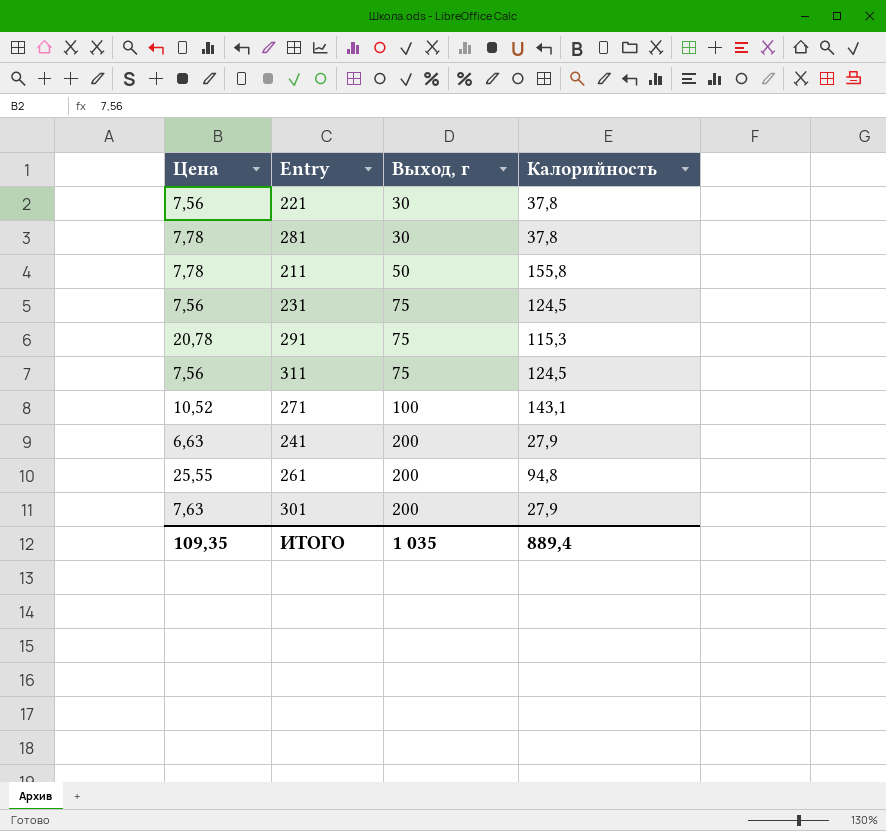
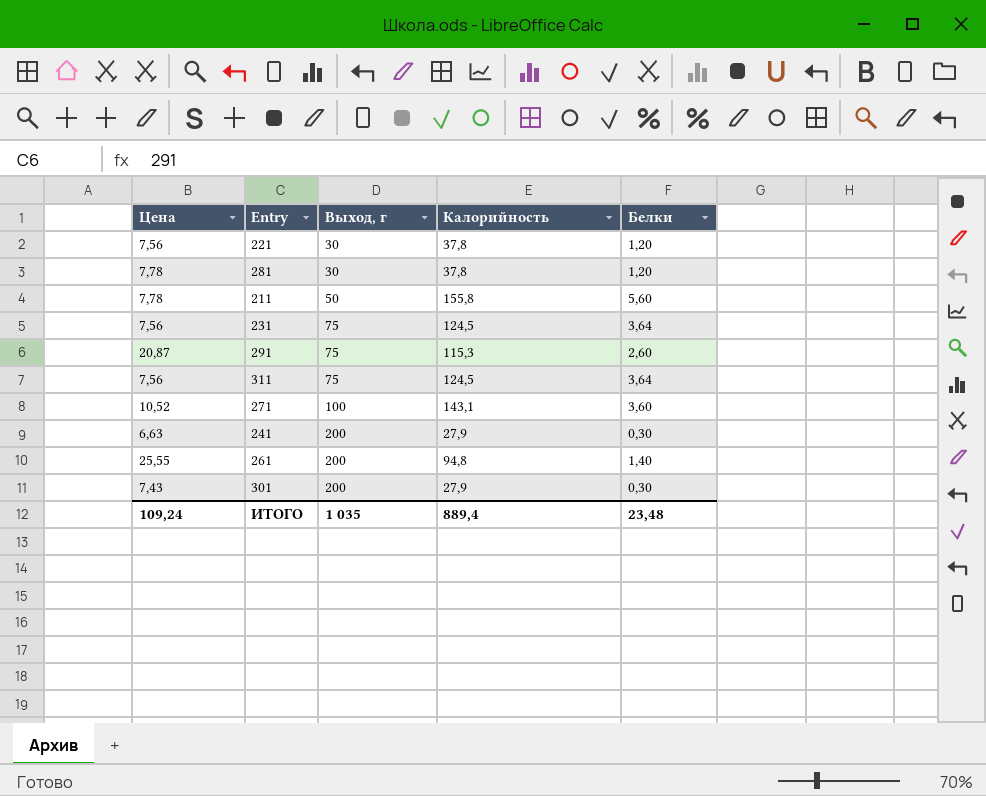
column Белки | position: none -> 5
291 | Цена: 20,78 -> 20,87
301 | Цена: 7,63 -> 7,43
ИТОГО | Цена: 109,35 -> 109,24

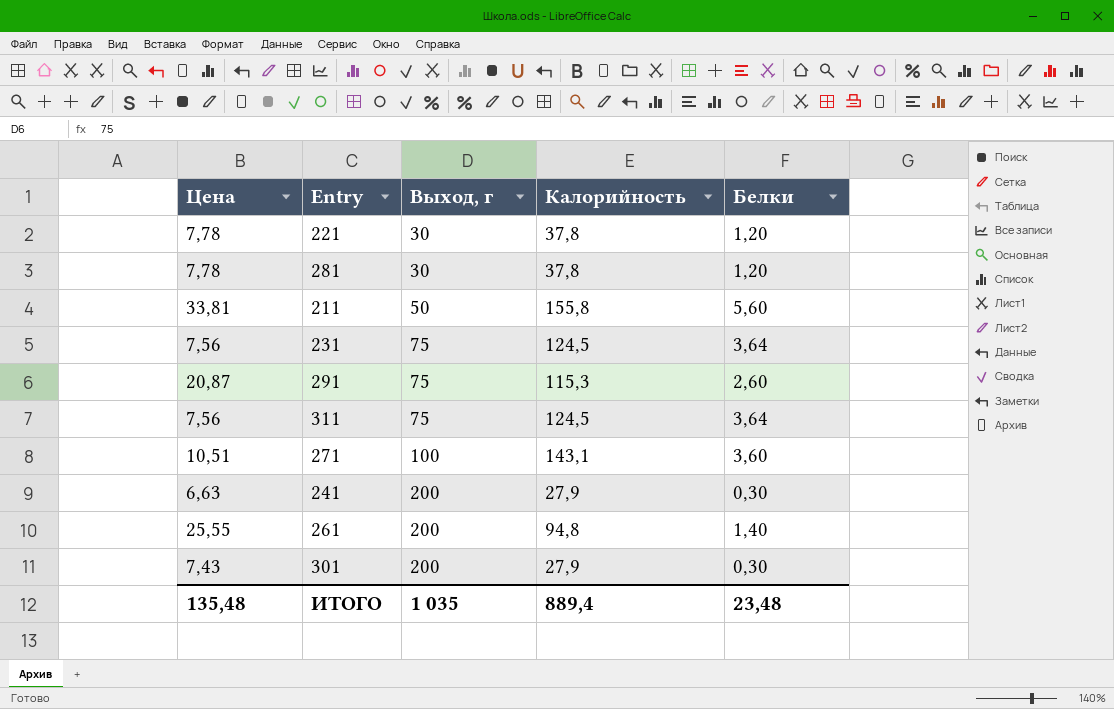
221 | Цена: 7,56 -> 7,78
211 | Цена: 7,78 -> 33,81
271 | Цена: 10,52 -> 10,51
ИТОГО | Цена: 109,24 -> 135,48

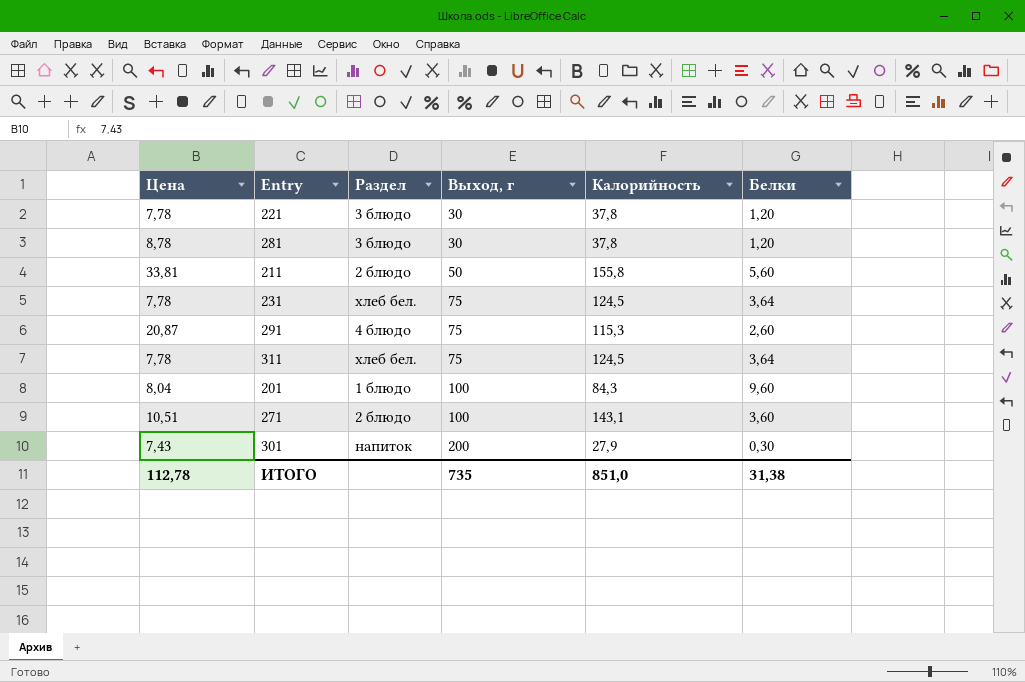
column Раздел | position: none -> 3
row 241: 6,63 | 200 | 27,9 | 0,30 -> none
row 261: 25,55 | 200 | 94,8 | 1,40 -> none
281 | Цена: 7,78 -> 8,78
231 | Цена: 7,56 -> 7,78
311 | Цена: 7,56 -> 7,78
row 201: none -> 8,04 | 1 блюдо | 100 | 84,3 | 9,60
ИТОГО | Цена: 135,48 -> 112,78
ИТОГО | Выход, г: 1 035 -> 735
ИТОГО | Калорийность: 889,4 -> 851,0
ИТОГО | Белки: 23,48 -> 31,38

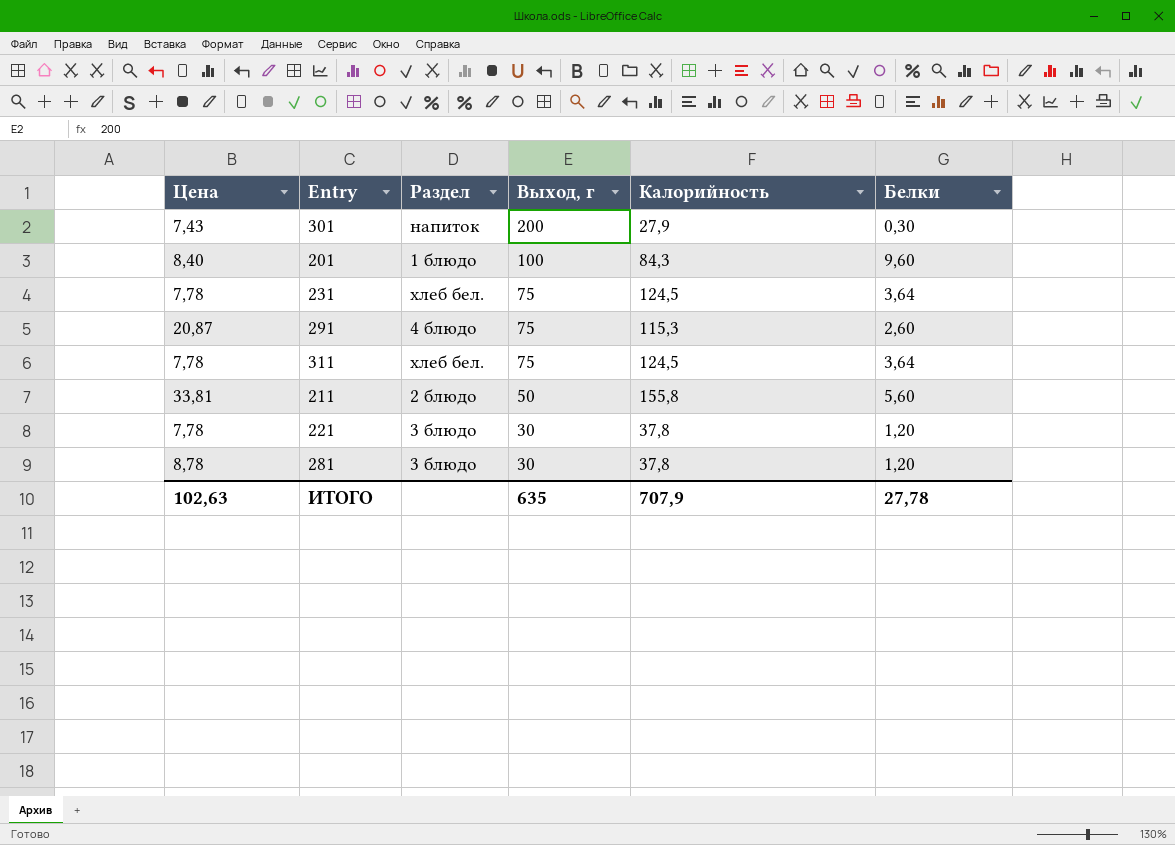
row order: Выход, г ascending -> Выход, г descending
row 271: 10,51 | 2 блюдо | 100 | 143,1 | 3,60 -> none
201 | Цена: 8,04 -> 8,40
ИТОГО | Цена: 112,78 -> 102,63
ИТОГО | Выход, г: 735 -> 635
ИТОГО | Калорийность: 851,0 -> 707,9
ИТОГО | Белки: 31,38 -> 27,78

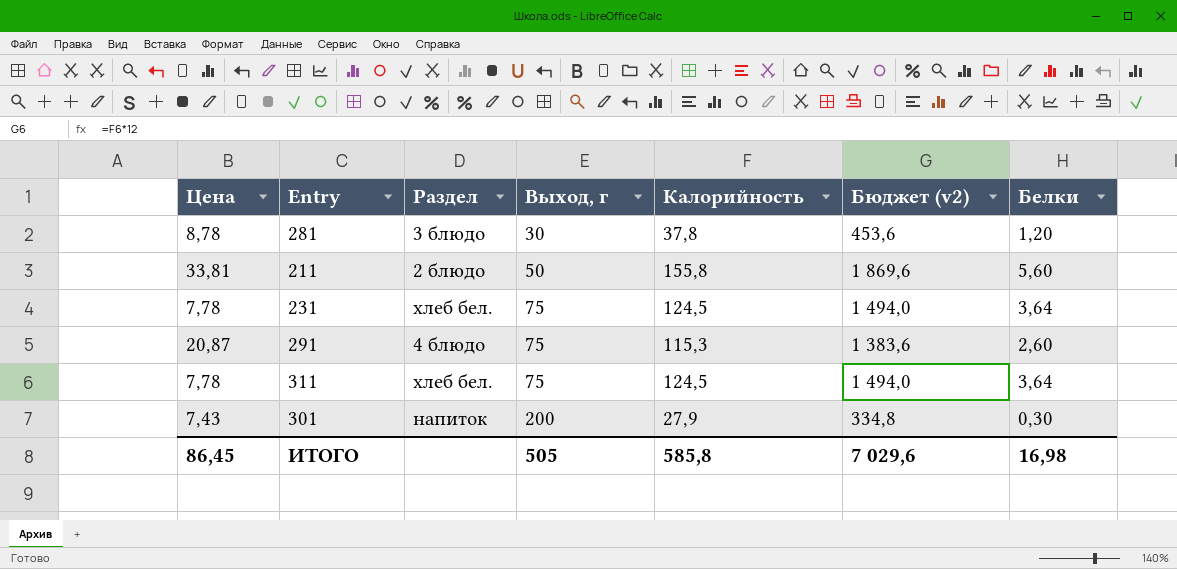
row order: Выход, г descending -> Выход, г ascending
column Бюджет (v2) | formula: none -> [Калорийность] * 12
row 201: 8,40 | 1 блюдо | 100 | 84,3 | 9,60 -> none
row 221: 7,78 | 3 блюдо | 30 | 37,8 | 1,20 -> none
ИТОГО | Цена: 102,63 -> 86,45
ИТОГО | Выход, г: 635 -> 505
ИТОГО | Калорийность: 707,9 -> 585,8
ИТОГО | Белки: 27,78 -> 16,98

